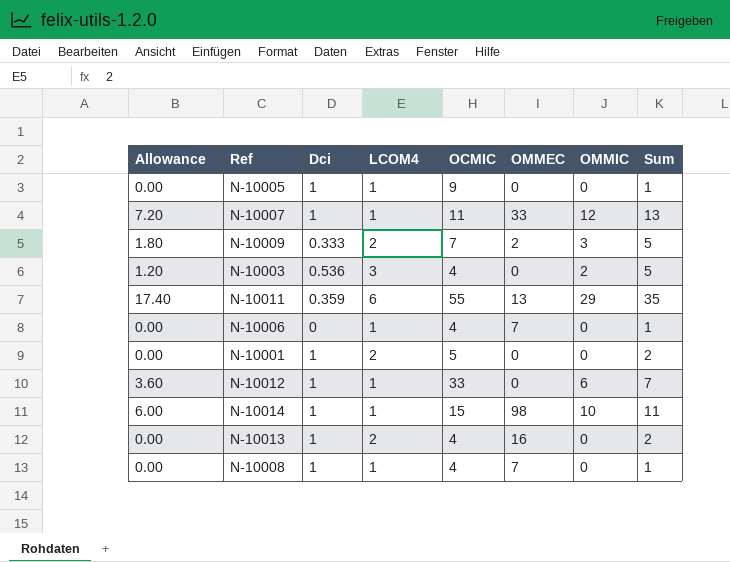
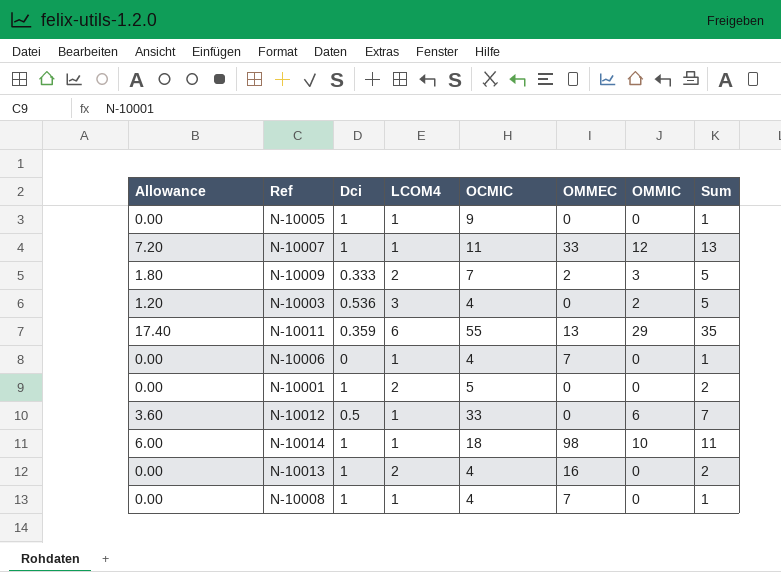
N-10012 | Dci: 1 -> 0.5
N-10014 | OCMIC: 15 -> 18

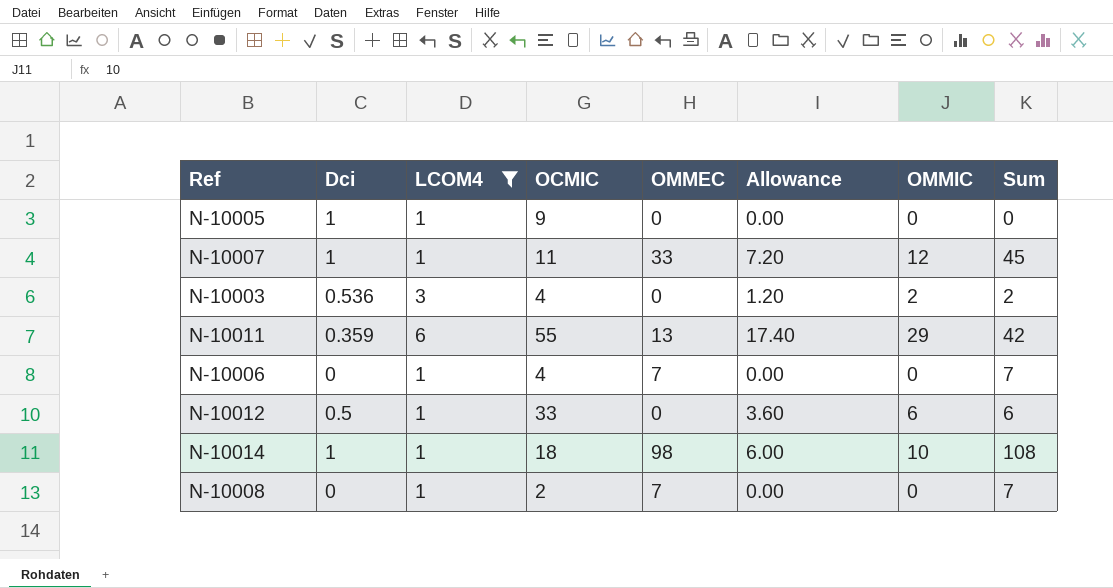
filter: none -> LCOM4 != 2
column Allowance | position: 1 -> 6
column Sum | formula: [LCOM4] + [OMMIC] -> [OMMEC] + [OMMIC]
N-10008 | Dci: 1 -> 0
N-10008 | OCMIC: 4 -> 2

